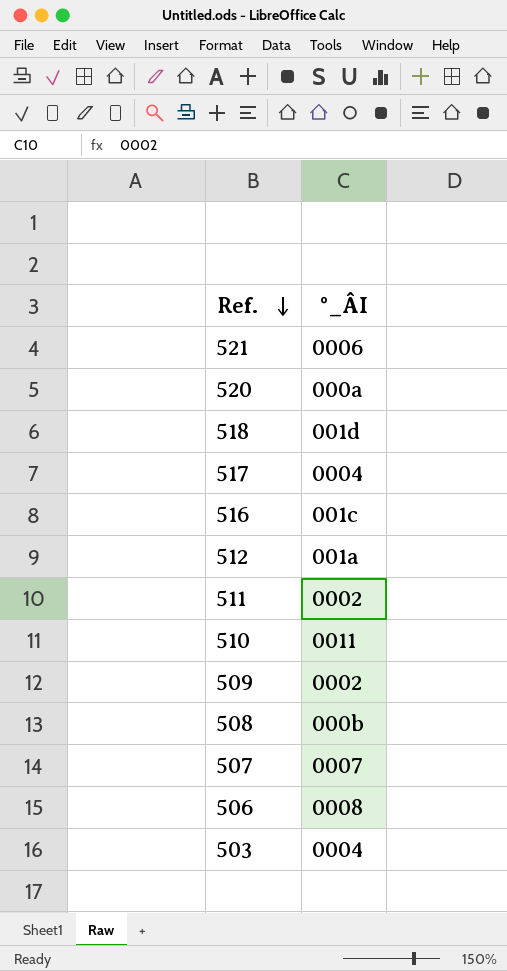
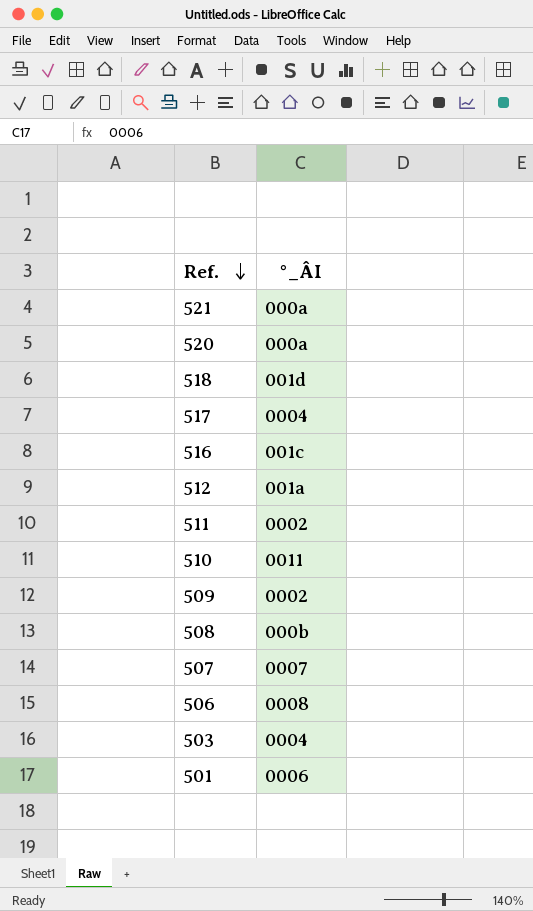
521 | °_ÂI: 0006 -> 000a
row 501: none -> 0006

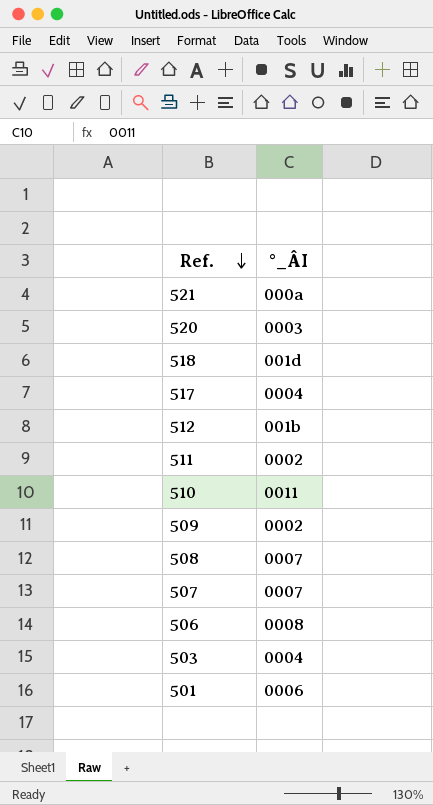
row 516: 001c -> none
520 | °_ÂI: 000a -> 0003
512 | °_ÂI: 001a -> 001b
508 | °_ÂI: 000b -> 0007

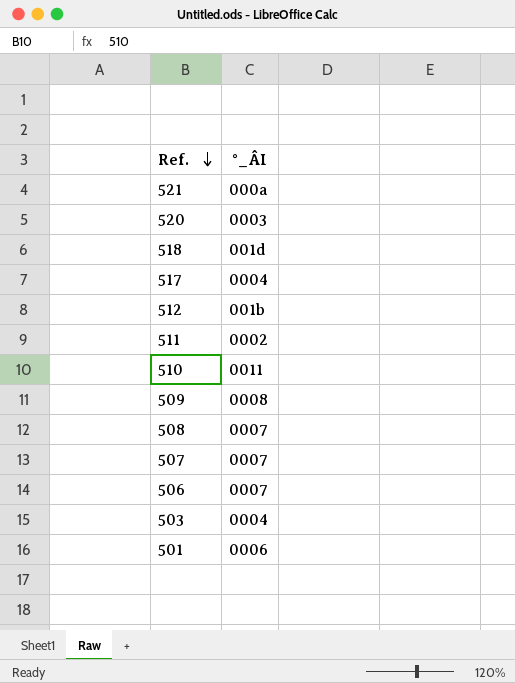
509 | °_ÂI: 0002 -> 0008
506 | °_ÂI: 0008 -> 0007

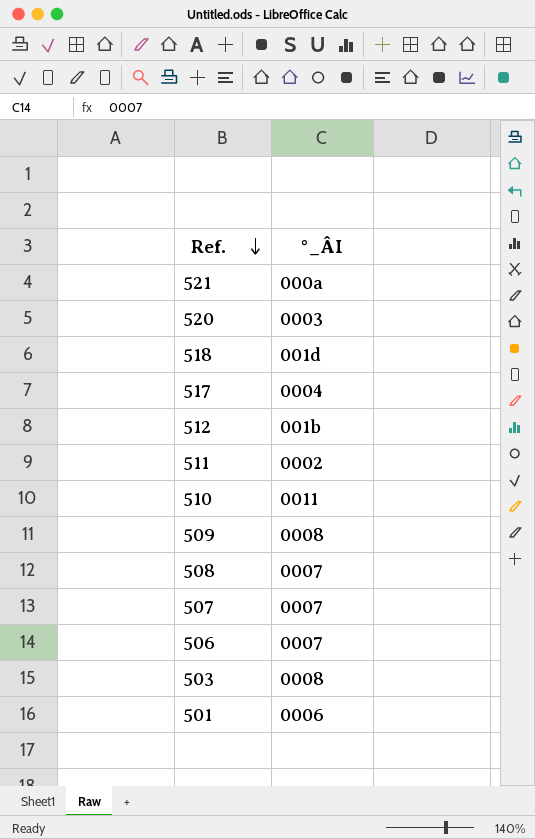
503 | °_ÂI: 0004 -> 0008

